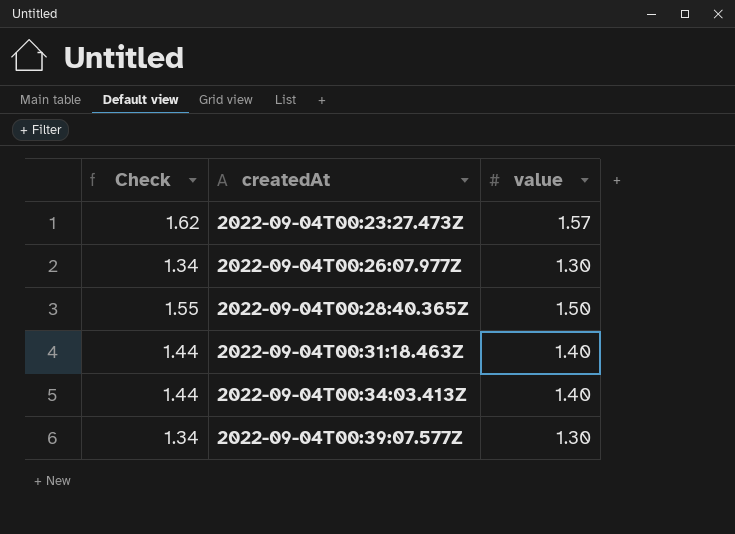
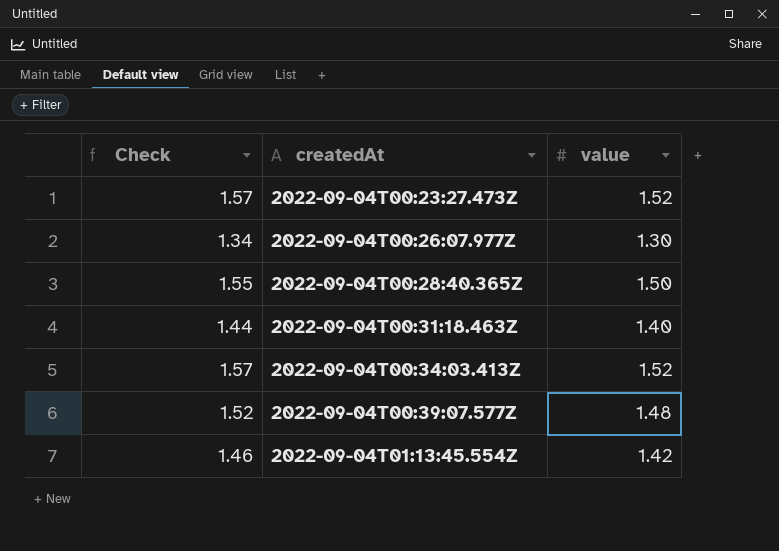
2022-09-04T00:23:27.473Z | Check: 1.62 -> 1.57
2022-09-04T00:23:27.473Z | value: 1.57 -> 1.52
2022-09-04T00:34:03.413Z | Check: 1.44 -> 1.57
2022-09-04T00:34:03.413Z | value: 1.40 -> 1.52
2022-09-04T00:39:07.577Z | Check: 1.34 -> 1.52
2022-09-04T00:39:07.577Z | value: 1.30 -> 1.48
row 2022-09-04T01:13:45.554Z: none -> 1.46 | 1.42

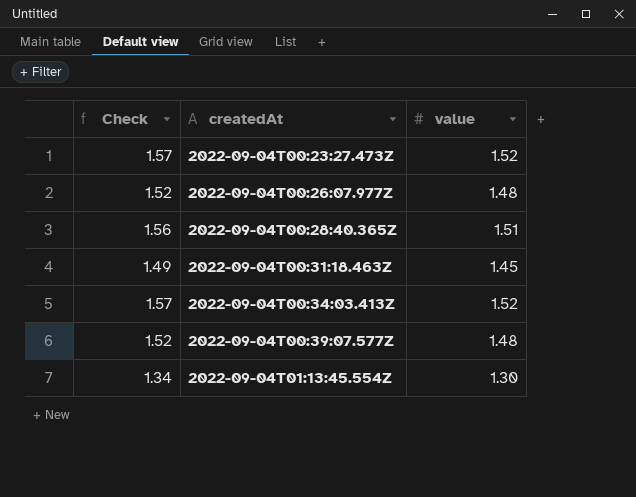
2022-09-04T00:26:07.977Z | Check: 1.34 -> 1.52
2022-09-04T00:26:07.977Z | value: 1.30 -> 1.48
2022-09-04T00:28:40.365Z | Check: 1.55 -> 1.56
2022-09-04T00:28:40.365Z | value: 1.50 -> 1.51
2022-09-04T00:31:18.463Z | Check: 1.44 -> 1.49
2022-09-04T00:31:18.463Z | value: 1.40 -> 1.45
2022-09-04T01:13:45.554Z | Check: 1.46 -> 1.34
2022-09-04T01:13:45.554Z | value: 1.42 -> 1.30

